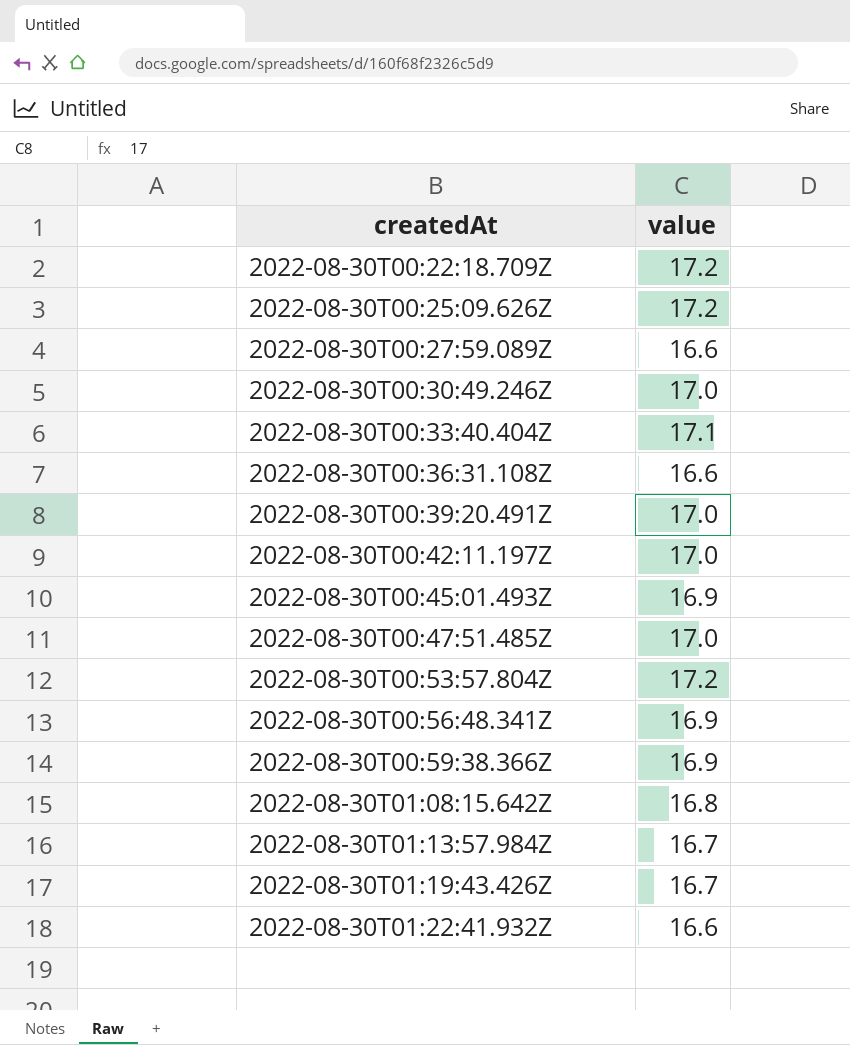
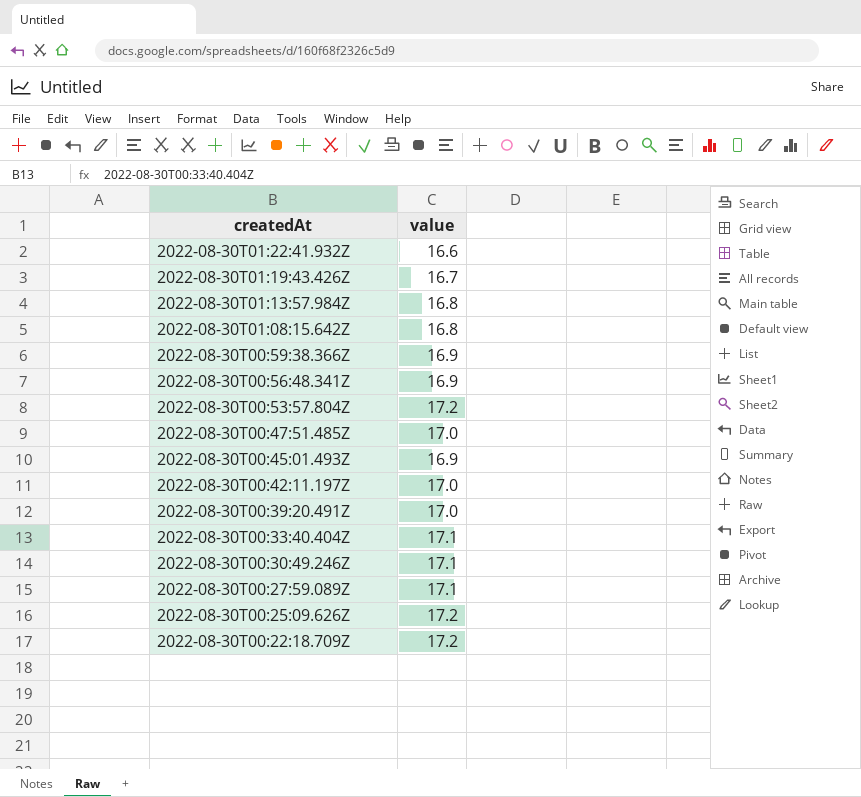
row order: createdAt ascending -> createdAt descending
row 2022-08-30T00:36:31.108Z: 16.6 -> none
2022-08-30T01:13:57.984Z | value: 16.7 -> 16.8
2022-08-30T00:30:49.246Z | value: 17.0 -> 17.1
2022-08-30T00:27:59.089Z | value: 16.6 -> 17.1

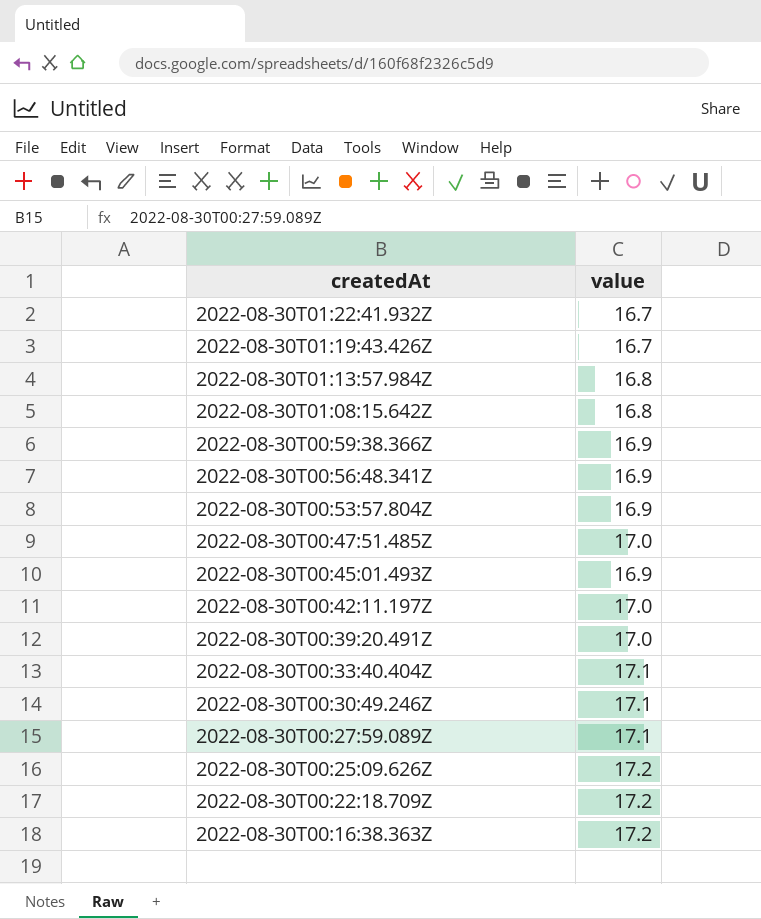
2022-08-30T01:22:41.932Z | value: 16.6 -> 16.7
2022-08-30T00:53:57.804Z | value: 17.2 -> 16.9
row 2022-08-30T00:16:38.363Z: none -> 17.2

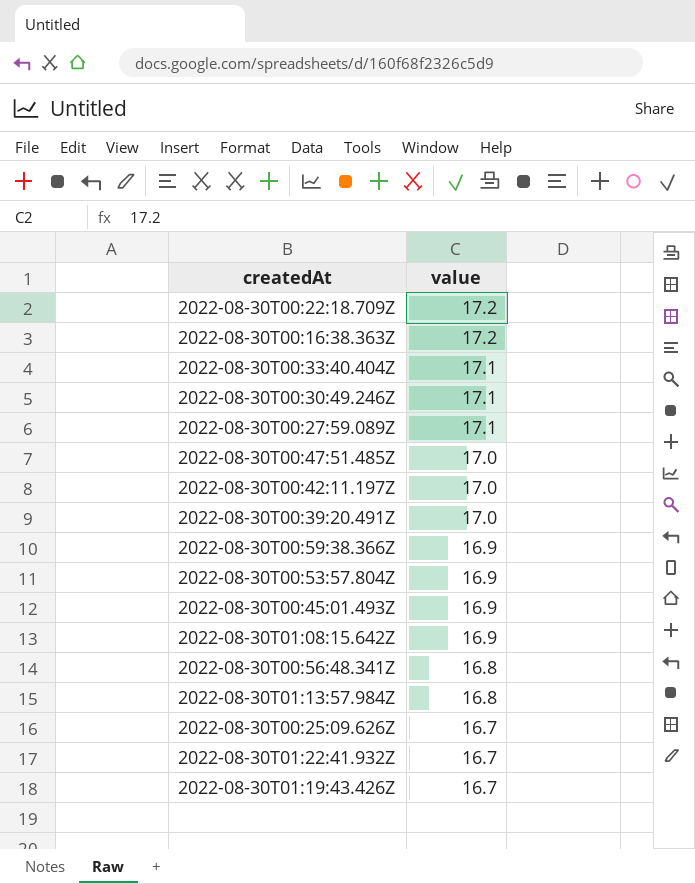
row order: createdAt descending -> value descending
2022-08-30T01:08:15.642Z | value: 16.8 -> 16.9
2022-08-30T00:56:48.341Z | value: 16.9 -> 16.8
2022-08-30T00:25:09.626Z | value: 17.2 -> 16.7

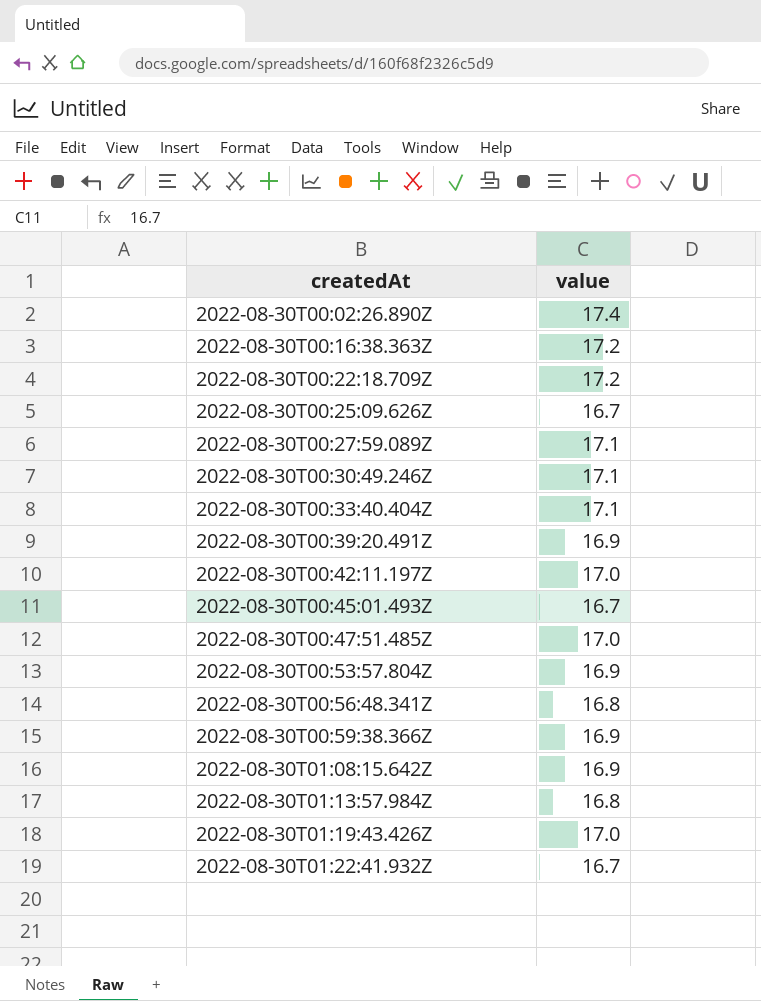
row order: value descending -> createdAt ascending
row 2022-08-30T00:02:26.890Z: none -> 17.4
2022-08-30T00:39:20.491Z | value: 17.0 -> 16.9
2022-08-30T00:45:01.493Z | value: 16.9 -> 16.7
2022-08-30T01:19:43.426Z | value: 16.7 -> 17.0

